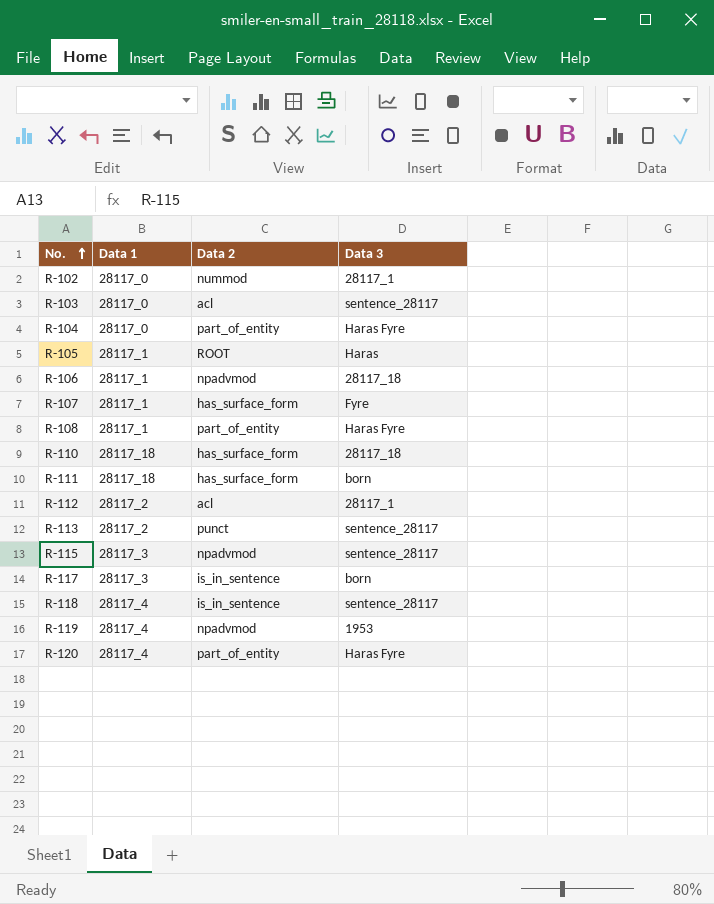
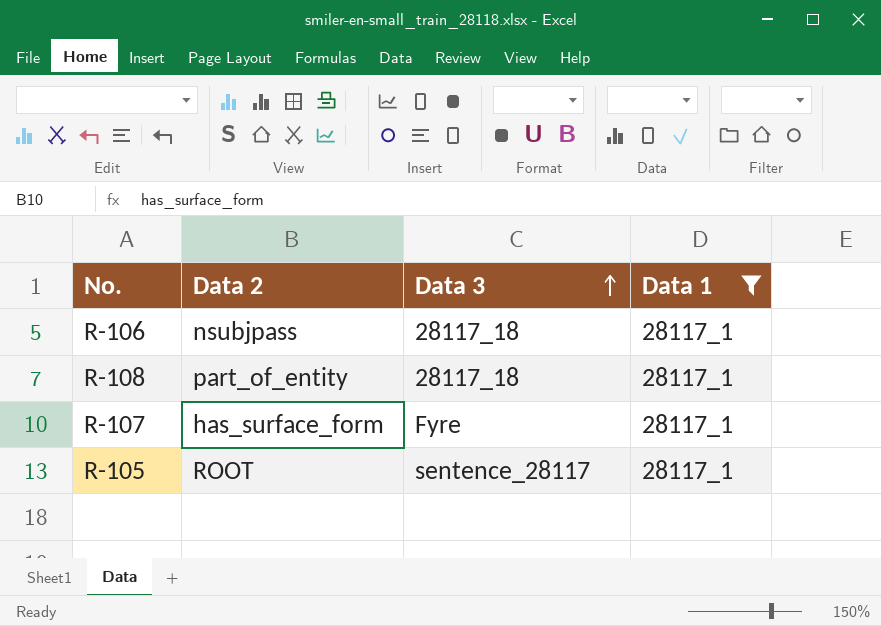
filter: none -> Data 1 = 28117_1
row order: No. ascending -> Data 3 ascending
column Data 1 | position: 2 -> 4
R-106 | Data 2: npadvmod -> nsubjpass
R-108 | Data 3: Haras Fyre -> 28117_18
R-105 | Data 3: Haras -> sentence_28117

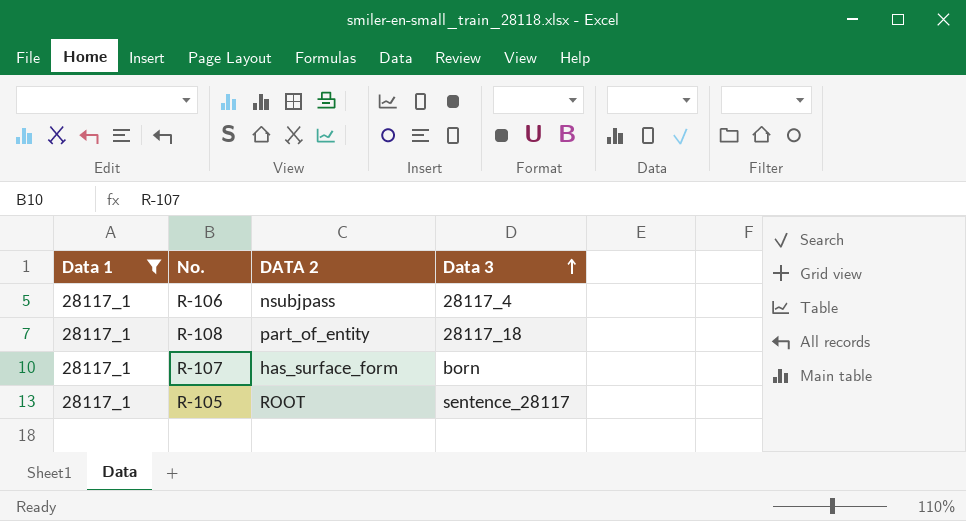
column Data 1 | position: 4 -> 1
column name: Data 2 -> DATA 2
R-106 | Data 3: 28117_18 -> 28117_4
R-107 | Data 3: Fyre -> born

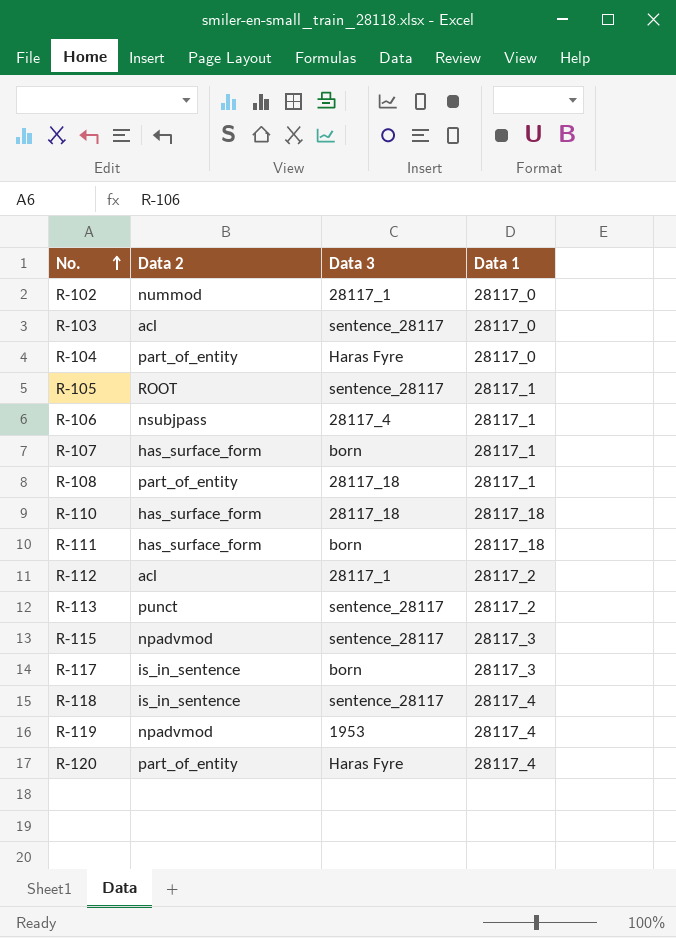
filter: Data 1 = 28117_1 -> none
row order: Data 3 ascending -> No. ascending
column name: DATA 2 -> Data 2
column Data 1 | position: 1 -> 4

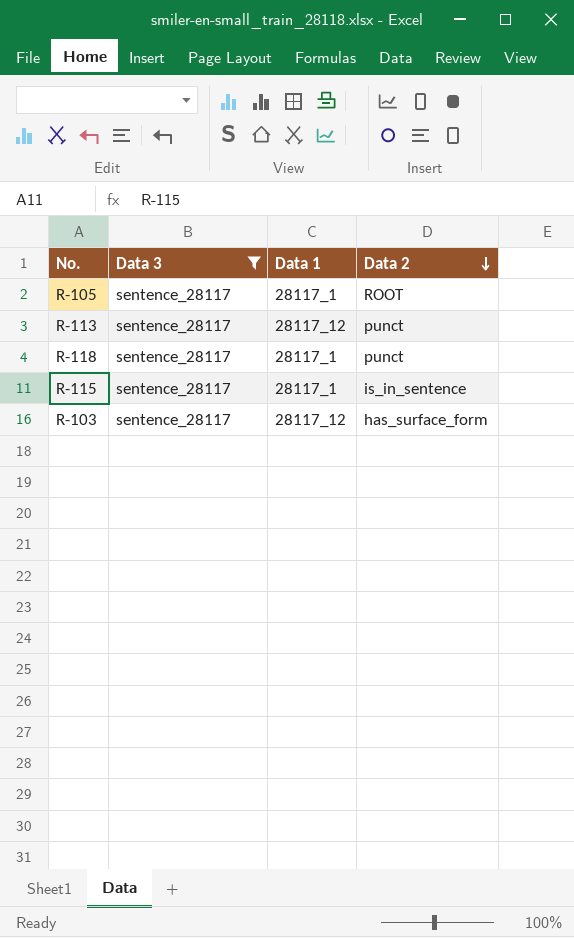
filter: none -> Data 3 = sentence_28117
row order: No. ascending -> Data 2 descending
column Data 2 | position: 2 -> 4
R-113 | Data 1: 28117_2 -> 28117_12
R-118 | Data 1: 28117_4 -> 28117_1
R-118 | Data 2: is_in_sentence -> punct
R-115 | Data 1: 28117_3 -> 28117_1
R-115 | Data 2: npadvmod -> is_in_sentence
R-103 | Data 1: 28117_0 -> 28117_12
R-103 | Data 2: acl -> has_surface_form

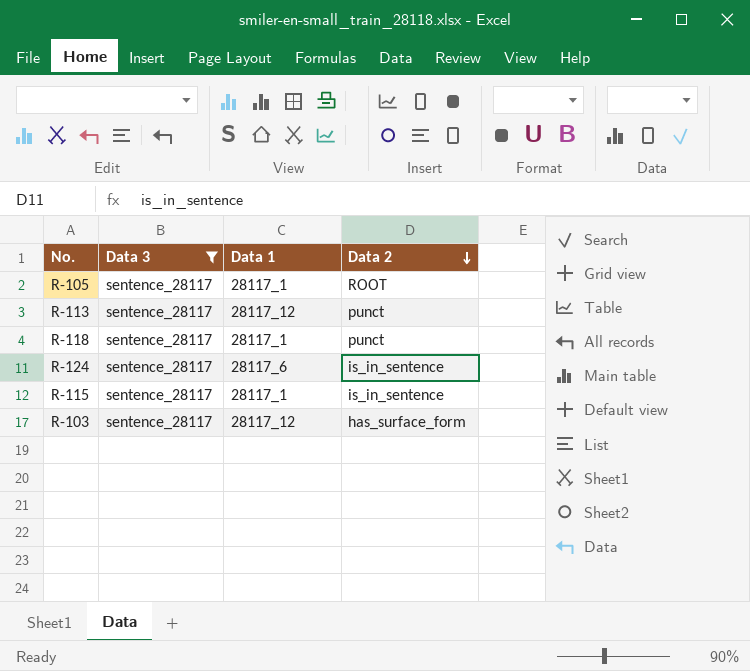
row R-124: none -> sentence_28117 | 28117_6 | is_in_sentence

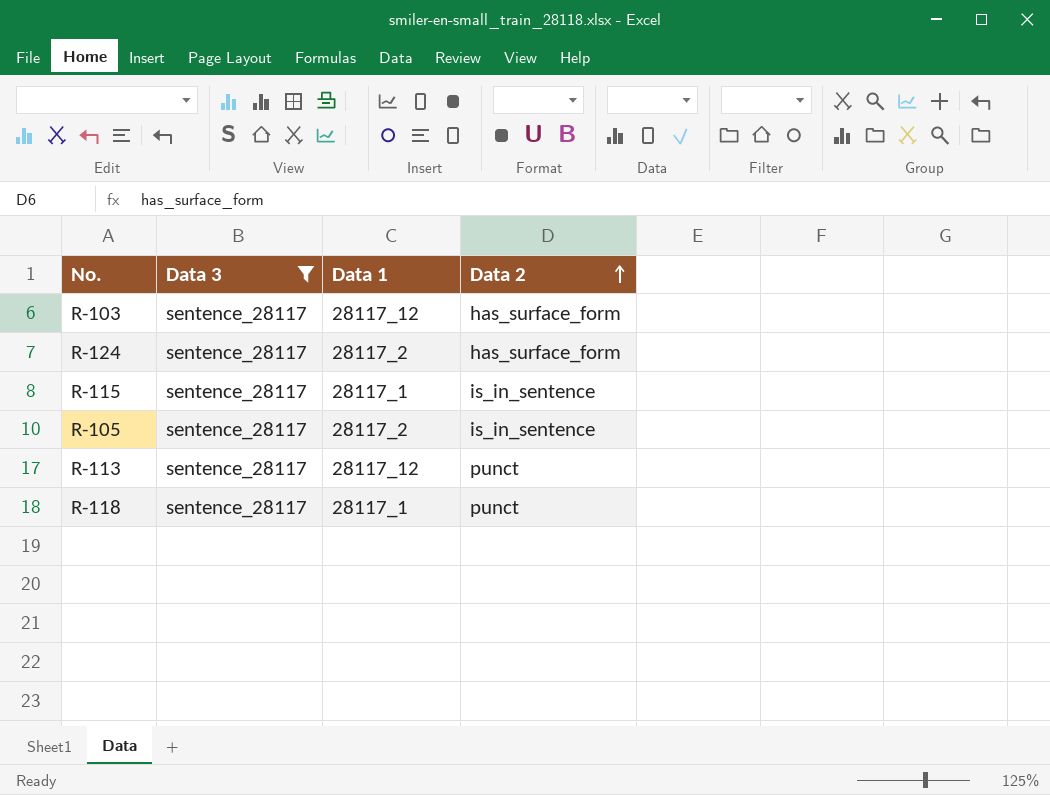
row order: Data 2 descending -> Data 2 ascending
R-124 | Data 1: 28117_6 -> 28117_2
R-124 | Data 2: is_in_sentence -> has_surface_form
R-105 | Data 1: 28117_1 -> 28117_2
R-105 | Data 2: ROOT -> is_in_sentence

